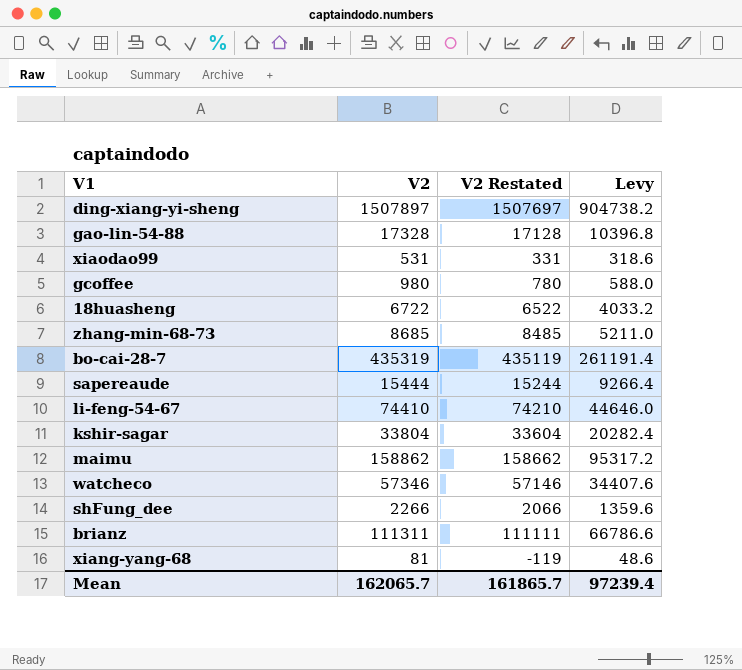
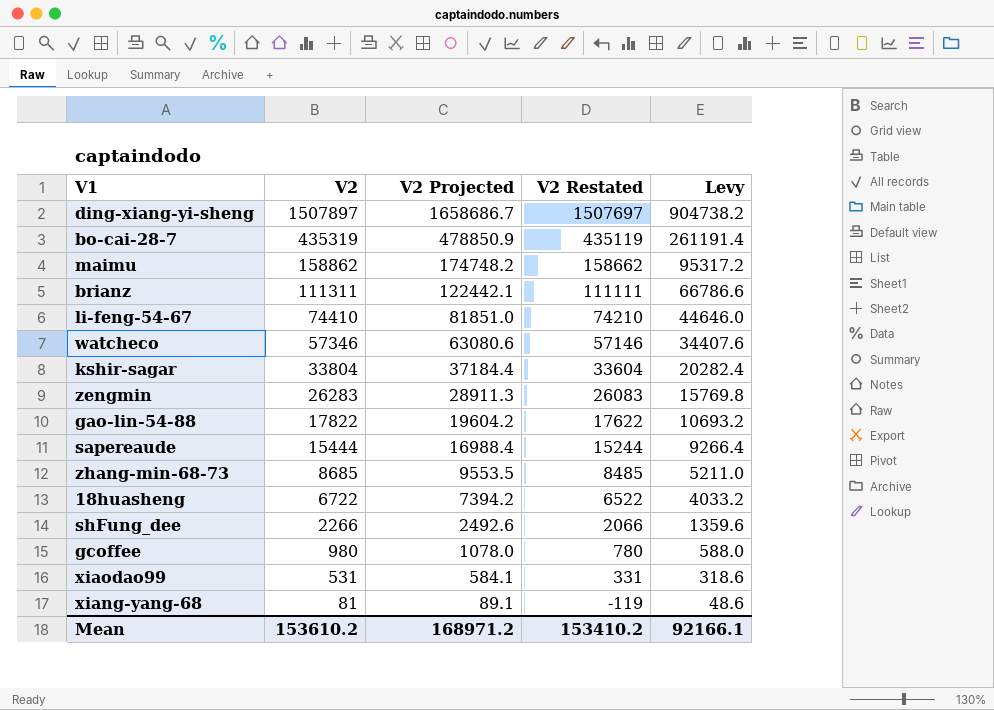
row order: none -> V2 descending
column V2 Projected | formula: none -> [V2] * 1.1
row zengmin: none -> 26283 | 28911.3 | 26083 | 15769.8
gao-lin-54-88 | V2: 17328 -> 17822
gao-lin-54-88 | V2 Restated: 17128 -> 17622
gao-lin-54-88 | Levy: 10396.8 -> 10693.2
Mean | V2: 162065.7 -> 153610.2
Mean | V2 Restated: 161865.7 -> 153410.2
Mean | Levy: 97239.4 -> 92166.1

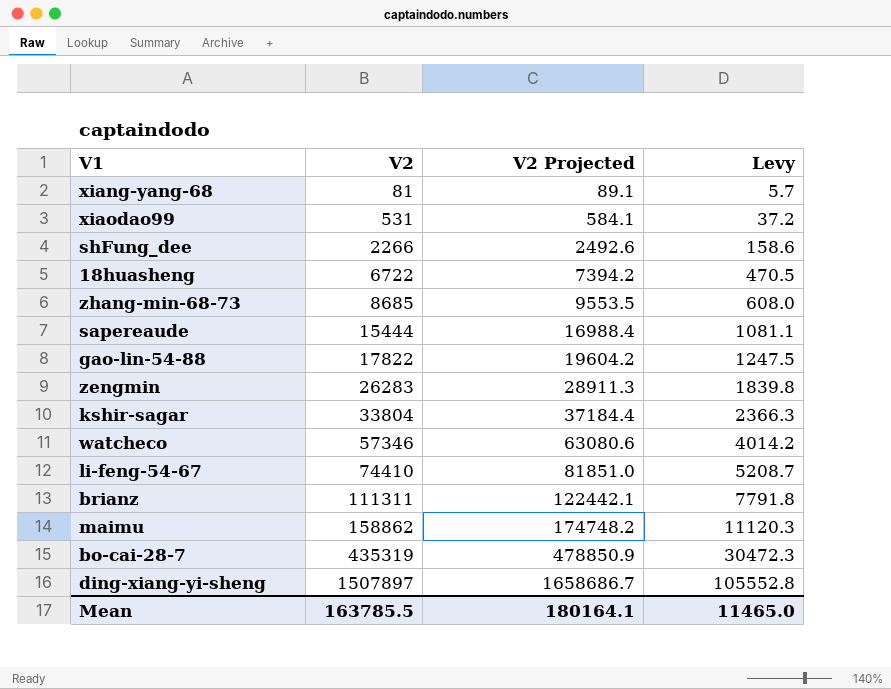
row order: V2 descending -> V2 ascending
column V2 Restated | formula: [V2] - 200 -> none
column Levy | formula: [V2] * 0.6 -> [V2] * 0.07
row gcoffee: 980 | 1078.0 | 780 | 588.0 -> none
Mean | V2: 153610.2 -> 163785.5
Mean | V2 Projected: 168971.2 -> 180164.1
Mean | Levy: 92166.1 -> 11465.0

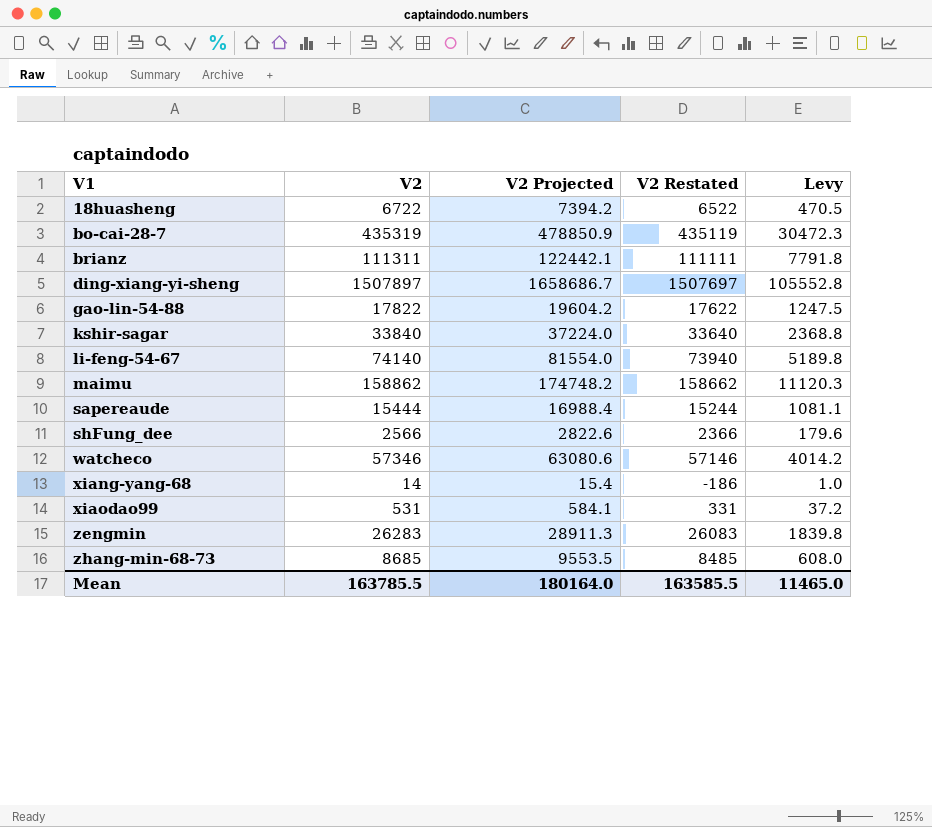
row order: V2 ascending -> V1 ascending
column V2 Restated | formula: none -> [V2] - 200
kshir-sagar | V2: 33804 -> 33840
kshir-sagar | V2 Projected: 37184.4 -> 37224.0
kshir-sagar | Levy: 2366.3 -> 2368.8
li-feng-54-67 | V2: 74410 -> 74140
li-feng-54-67 | V2 Projected: 81851.0 -> 81554.0
li-feng-54-67 | Levy: 5208.7 -> 5189.8
shFung_dee | V2: 2266 -> 2566
shFung_dee | V2 Projected: 2492.6 -> 2822.6
shFung_dee | Levy: 158.6 -> 179.6
xiang-yang-68 | V2: 81 -> 14
xiang-yang-68 | V2 Projected: 89.1 -> 15.4
xiang-yang-68 | Levy: 5.7 -> 1.0
Mean | V2 Projected: 180164.1 -> 180164.0

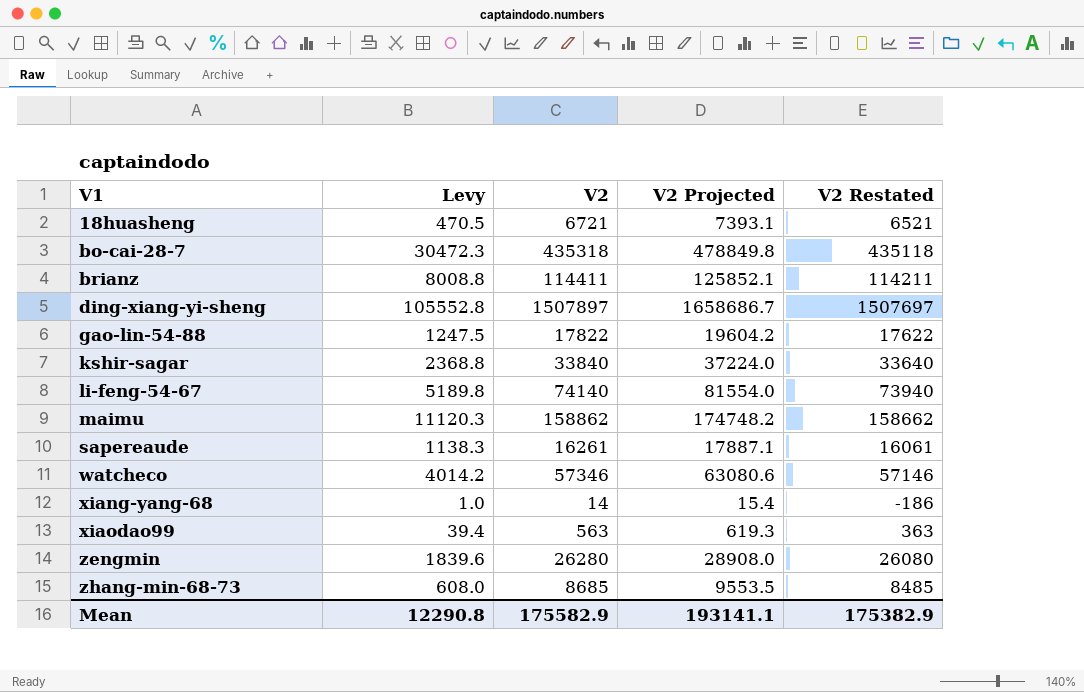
column Levy | position: 5 -> 2
row shFung_dee: 2566 | 2822.6 | 2366 | 179.6 -> none
18huasheng | V2: 6722 -> 6721
18huasheng | V2 Projected: 7394.2 -> 7393.1
18huasheng | V2 Restated: 6522 -> 6521
bo-cai-28-7 | V2: 435319 -> 435318
bo-cai-28-7 | V2 Projected: 478850.9 -> 478849.8
bo-cai-28-7 | V2 Restated: 435119 -> 435118
brianz | Levy: 7791.8 -> 8008.8
brianz | V2: 111311 -> 114411
brianz | V2 Projected: 122442.1 -> 125852.1
brianz | V2 Restated: 111111 -> 114211
sapereaude | Levy: 1081.1 -> 1138.3
sapereaude | V2: 15444 -> 16261
sapereaude | V2 Projected: 16988.4 -> 17887.1
sapereaude | V2 Restated: 15244 -> 16061
xiaodao99 | Levy: 37.2 -> 39.4
xiaodao99 | V2: 531 -> 563
xiaodao99 | V2 Projected: 584.1 -> 619.3
xiaodao99 | V2 Restated: 331 -> 363
zengmin | Levy: 1839.8 -> 1839.6
zengmin | V2: 26283 -> 26280
zengmin | V2 Projected: 28911.3 -> 28908.0
zengmin | V2 Restated: 26083 -> 26080
Mean | Levy: 11465.0 -> 12290.8
Mean | V2: 163785.5 -> 175582.9
Mean | V2 Projected: 180164.0 -> 193141.1
Mean | V2 Restated: 163585.5 -> 175382.9

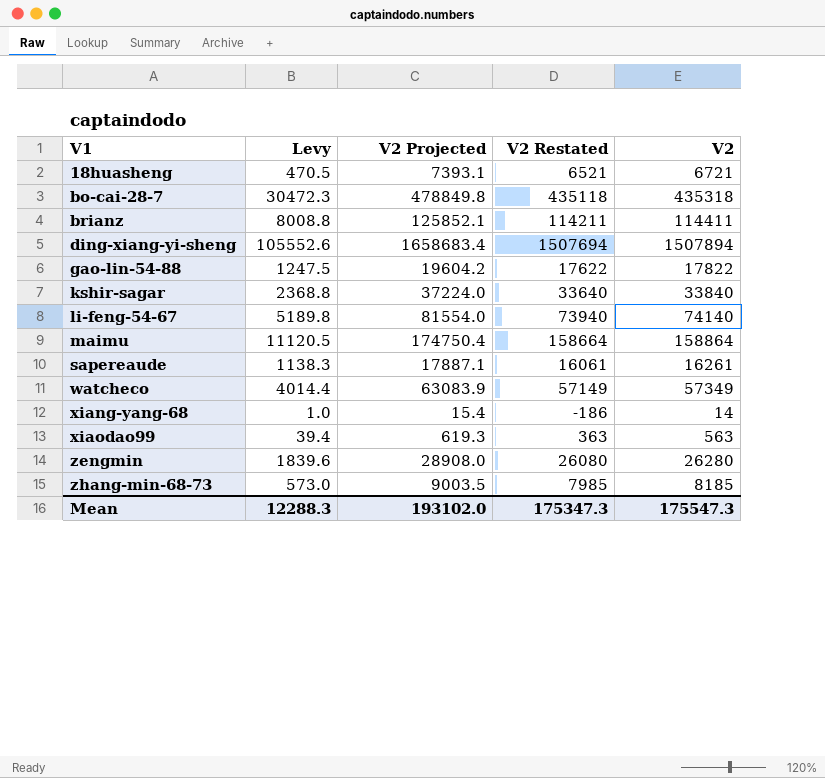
column V2 | position: 3 -> 5
ding-xiang-yi-sheng | Levy: 105552.8 -> 105552.6
ding-xiang-yi-sheng | V2 Projected: 1658686.7 -> 1658683.4
ding-xiang-yi-sheng | V2 Restated: 1507697 -> 1507694
ding-xiang-yi-sheng | V2: 1507897 -> 1507894
maimu | Levy: 11120.3 -> 11120.5
maimu | V2 Projected: 174748.2 -> 174750.4
maimu | V2 Restated: 158662 -> 158664
maimu | V2: 158862 -> 158864
watcheco | Levy: 4014.2 -> 4014.4
watcheco | V2 Projected: 63080.6 -> 63083.9
watcheco | V2 Restated: 57146 -> 57149
watcheco | V2: 57346 -> 57349
zhang-min-68-73 | Levy: 608.0 -> 573.0
zhang-min-68-73 | V2 Projected: 9553.5 -> 9003.5
zhang-min-68-73 | V2 Restated: 8485 -> 7985
zhang-min-68-73 | V2: 8685 -> 8185
Mean | Levy: 12290.8 -> 12288.3
Mean | V2 Projected: 193141.1 -> 193102.0
Mean | V2 Restated: 175382.9 -> 175347.3
Mean | V2: 175582.9 -> 175547.3

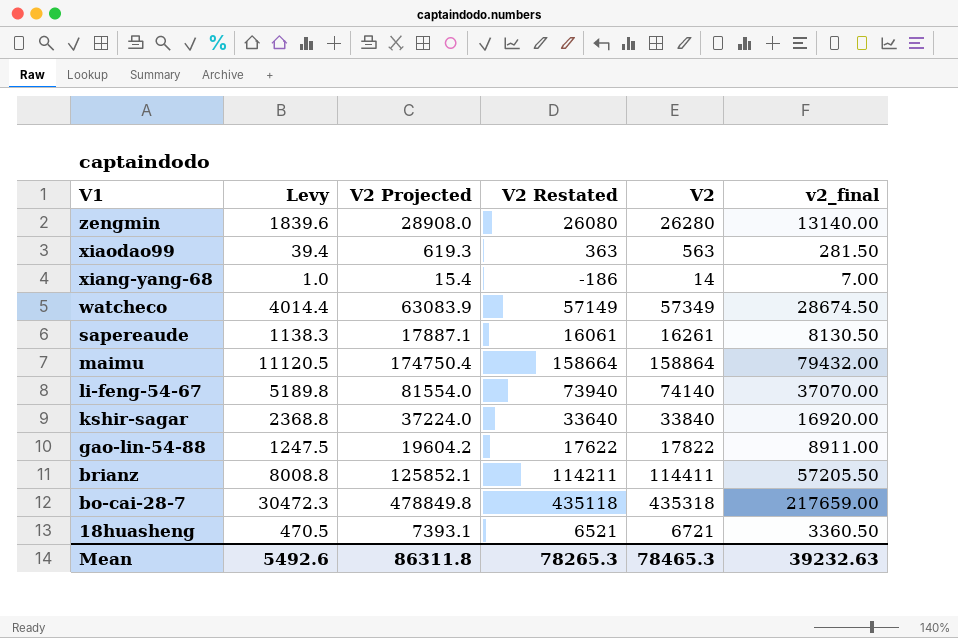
row order: V1 ascending -> V1 descending
column v2_final | formula: none -> [V2] * 0.5
row ding-xiang-yi-sheng: 105552.6 | 1658683.4 | 1507694 | 1507894 -> none
row zhang-min-68-73: 573.0 | 9003.5 | 7985 | 8185 -> none
Mean | Levy: 12288.3 -> 5492.6
Mean | V2 Projected: 193102.0 -> 86311.8
Mean | V2 Restated: 175347.3 -> 78265.3
Mean | V2: 175547.3 -> 78465.3

